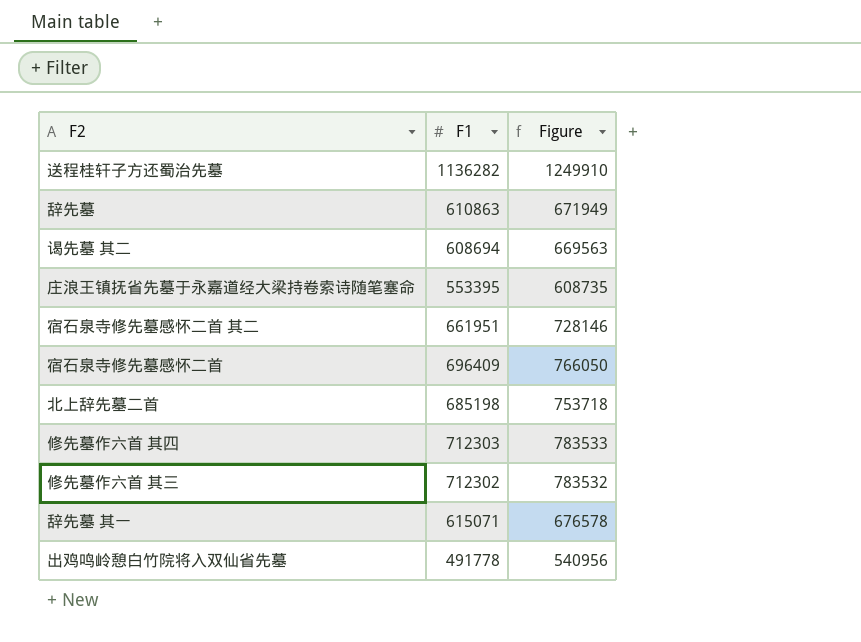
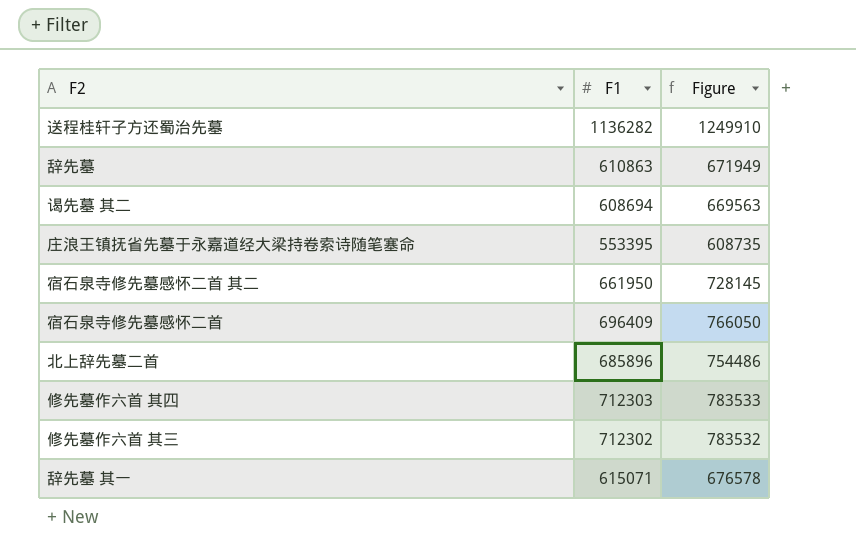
row 出鸡鸣岭憩白竹院将入双仙省先墓: 491778 | 540956 -> none
宿石泉寺修先墓感怀二首 其二 | F1: 661951 -> 661950
宿石泉寺修先墓感怀二首 其二 | Figure: 728146 -> 728145
北上辞先墓二首 | F1: 685198 -> 685896
北上辞先墓二首 | Figure: 753718 -> 754486

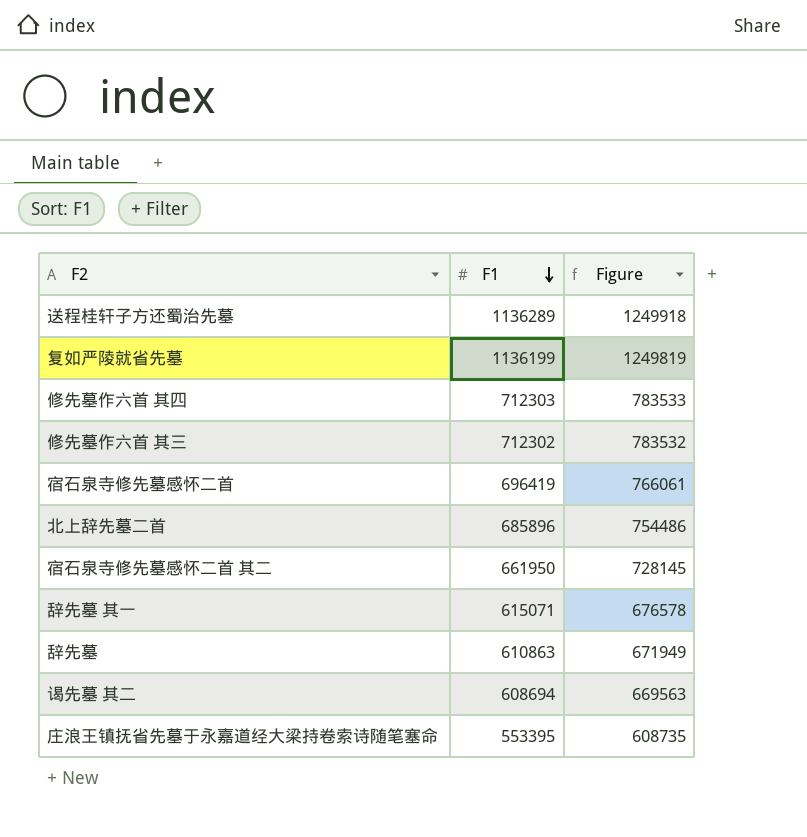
row order: none -> F1 descending
送程桂轩子方还蜀治先墓 | F1: 1136282 -> 1136289
送程桂轩子方还蜀治先墓 | Figure: 1249910 -> 1249918
row 复如严陵就省先墓: none -> 1136199 | 1249819
宿石泉寺修先墓感怀二首 | F1: 696409 -> 696419
宿石泉寺修先墓感怀二首 | Figure: 766050 -> 766061

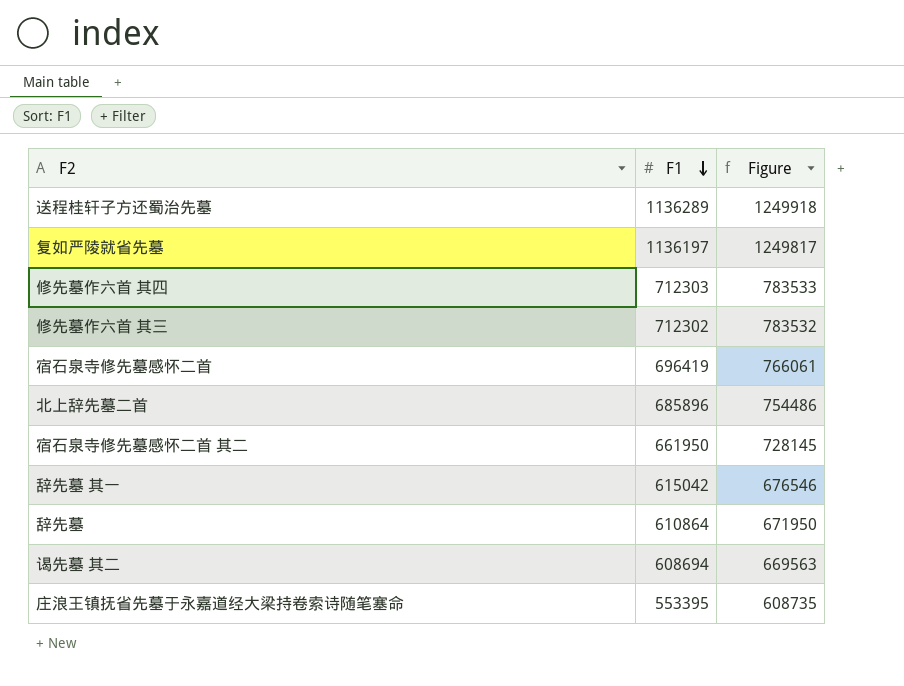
复如严陵就省先墓 | F1: 1136199 -> 1136197
复如严陵就省先墓 | Figure: 1249819 -> 1249817
辞先墓 其一 | F1: 615071 -> 615042
辞先墓 其一 | Figure: 676578 -> 676546
辞先墓 | F1: 610863 -> 610864
辞先墓 | Figure: 671949 -> 671950

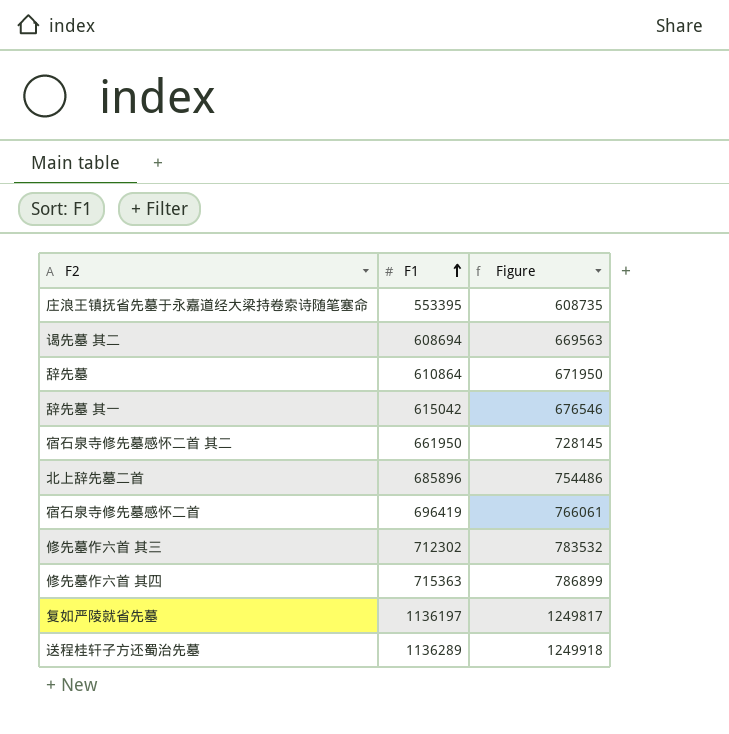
row order: F1 descending -> F1 ascending
修先墓作六首 其四 | F1: 712303 -> 715363
修先墓作六首 其四 | Figure: 783533 -> 786899

